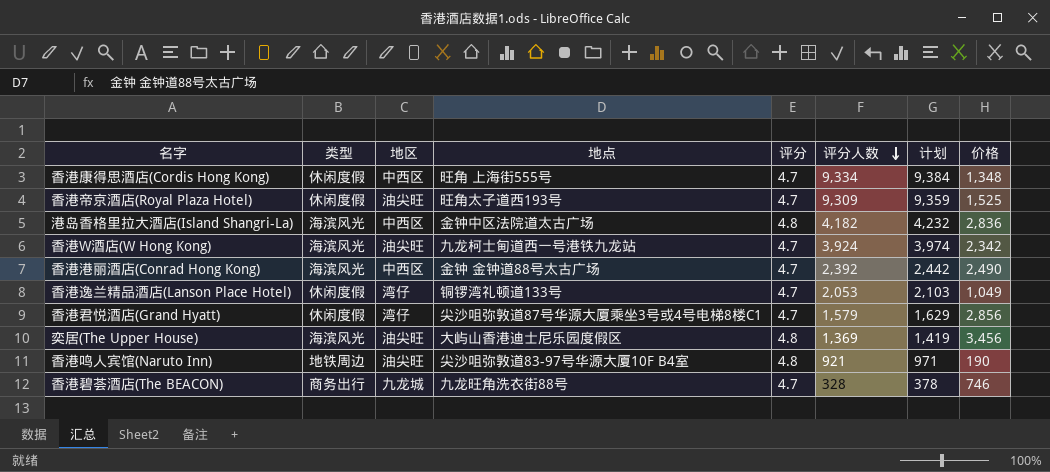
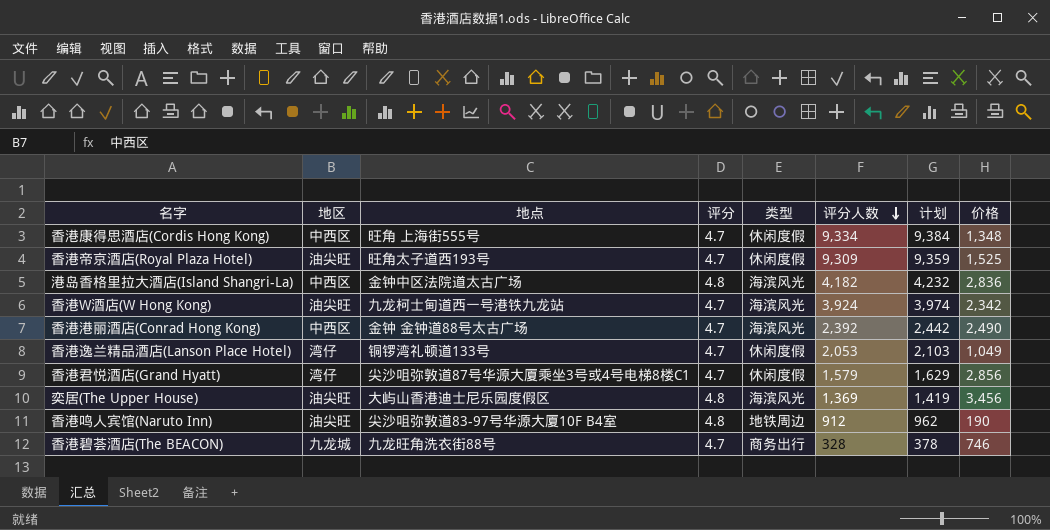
column 类型 | position: 2 -> 5
香港鸣人宾馆(Naruto Inn) | 评分人数: 921 -> 912
香港鸣人宾馆(Naruto Inn) | 计划: 971 -> 962

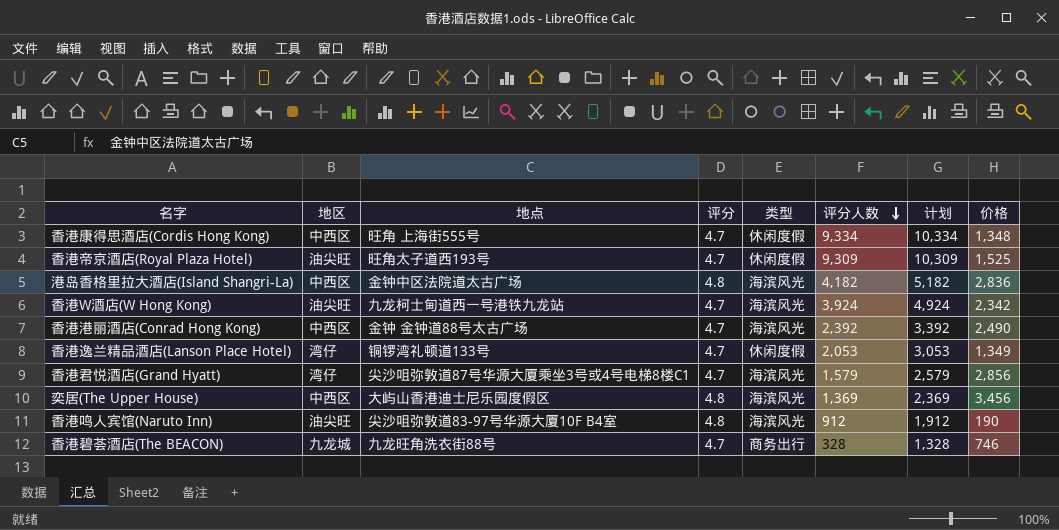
column 计划 | formula: [评分人数] + 50 -> [评分人数] + 1000
香港逸兰精品酒店(Lanson Place Hotel) | 价格: 1,049 -> 1,349
香港君悦酒店(Grand Hyatt) | 类型: 休闲度假 -> 海滨风光
奕居(The Upper House) | 地区: 油尖旺 -> 中西区
香港鸣人宾馆(Naruto Inn) | 类型: 地铁周边 -> 海滨风光

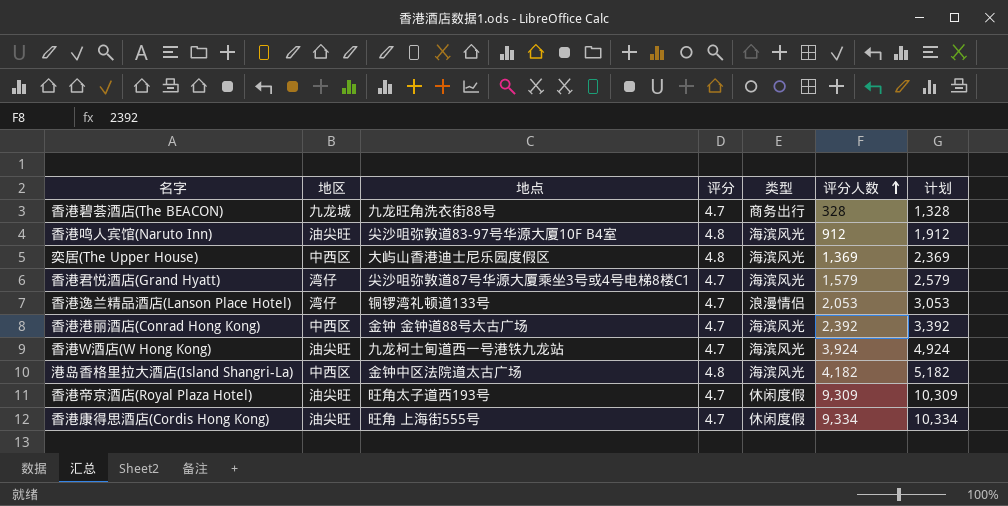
row order: 评分人数 descending -> 评分人数 ascending
column 价格 | position: 8 -> none
香港逸兰精品酒店(Lanson Place Hotel) | 类型: 休闲度假 -> 浪漫情侣
香港康得思酒店(Cordis Hong Kong) | 地区: 中西区 -> 油尖旺

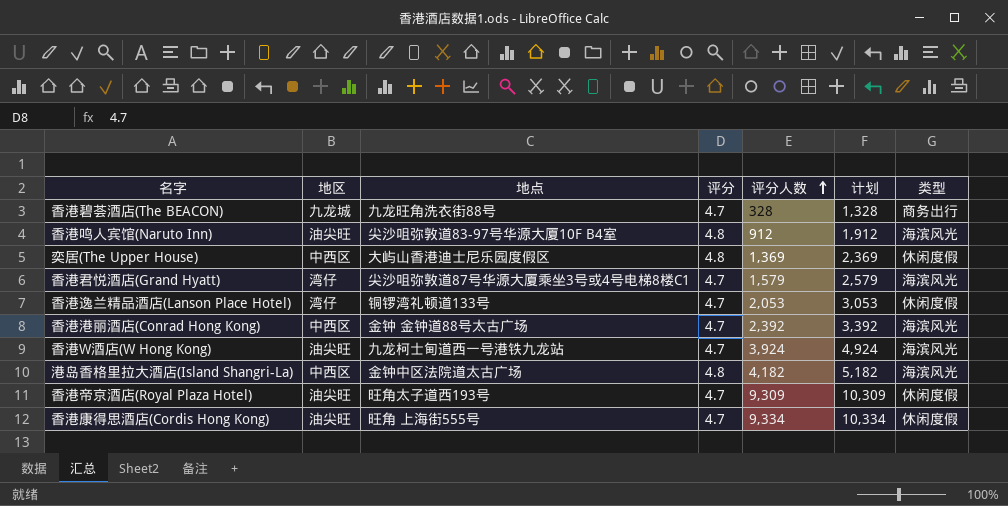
column 类型 | position: 5 -> 7
奕居(The Upper House) | 类型: 海滨风光 -> 休闲度假
香港逸兰精品酒店(Lanson Place Hotel) | 类型: 浪漫情侣 -> 休闲度假

